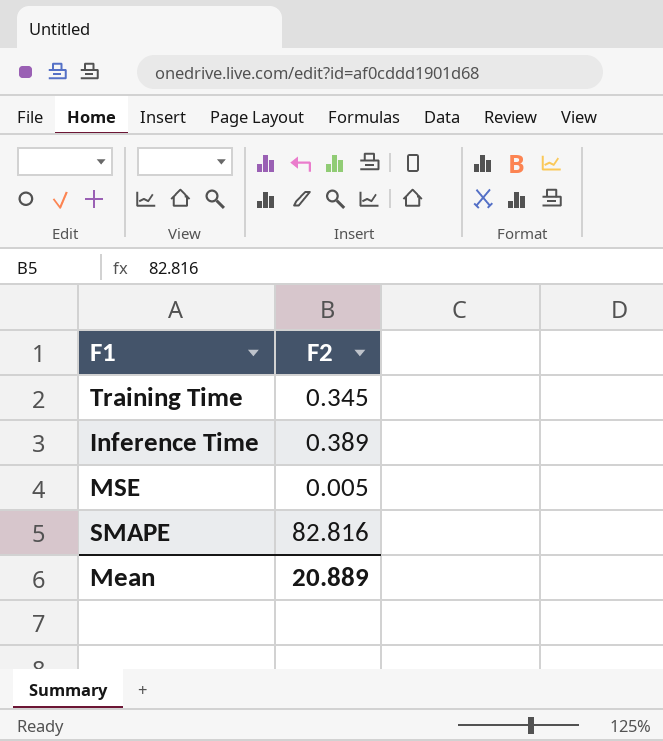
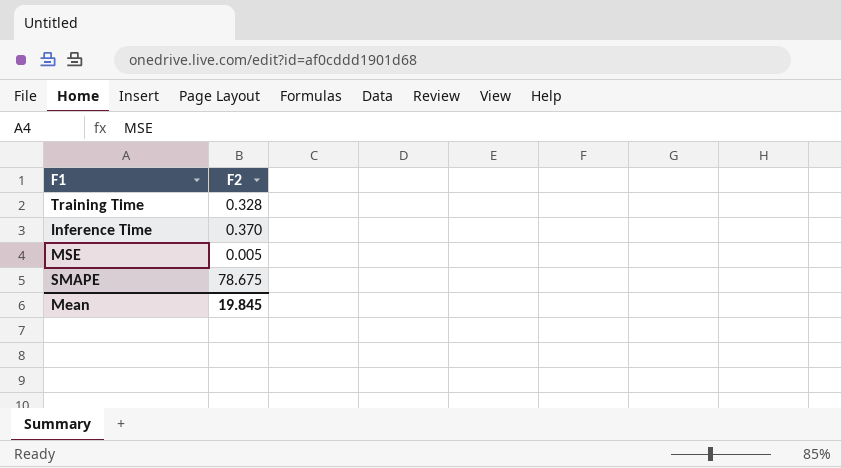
Training Time | F2: 0.345 -> 0.328
Inference Time | F2: 0.389 -> 0.370
SMAPE | F2: 82.816 -> 78.675
Mean | F2: 20.889 -> 19.845

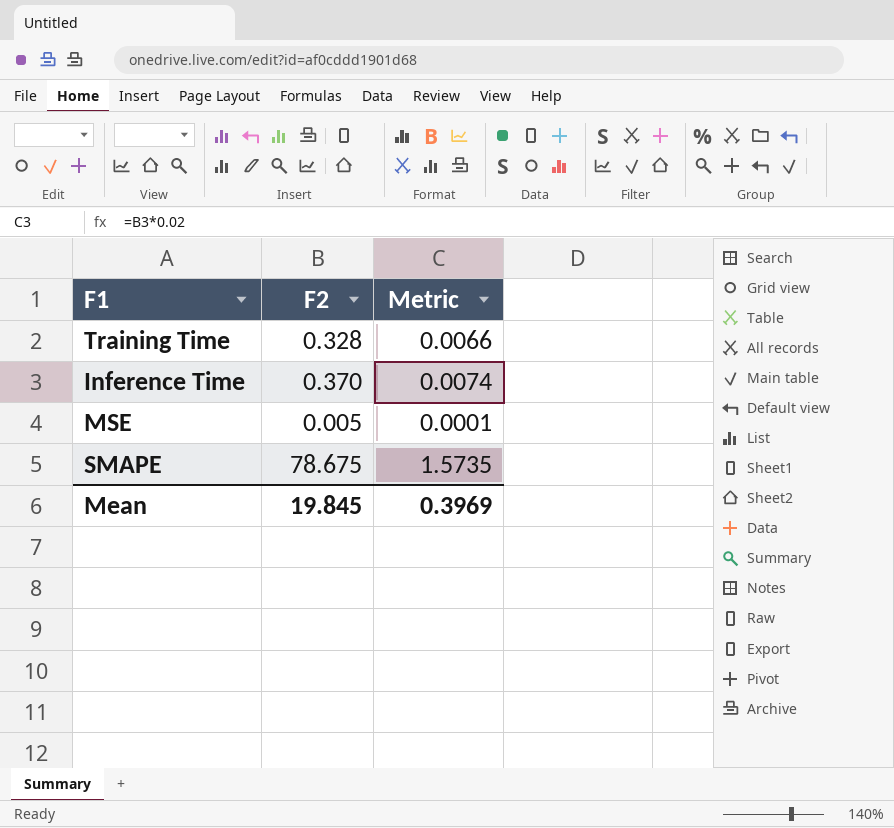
column Metric | formula: none -> [F2] * 0.02

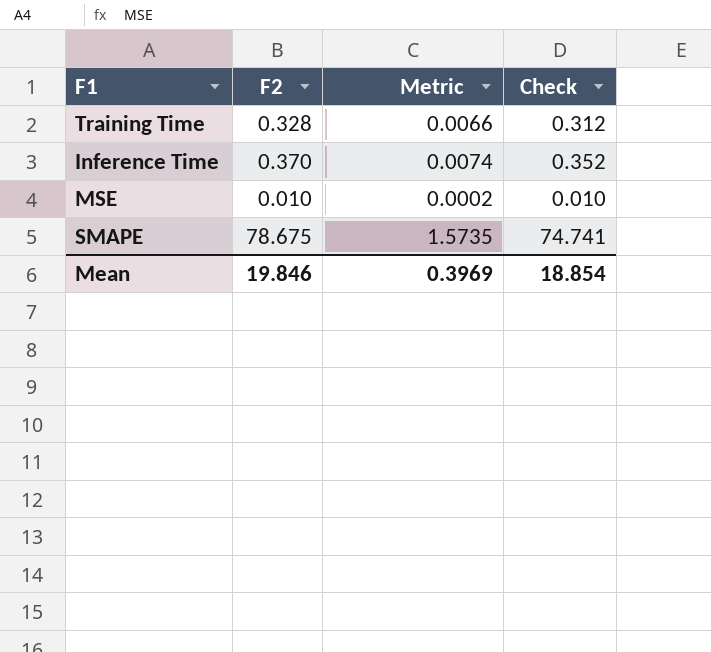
column Check | formula: none -> [F2] * 0.95
MSE | F2: 0.005 -> 0.010
MSE | Metric: 0.0001 -> 0.0002
Mean | F2: 19.845 -> 19.846

